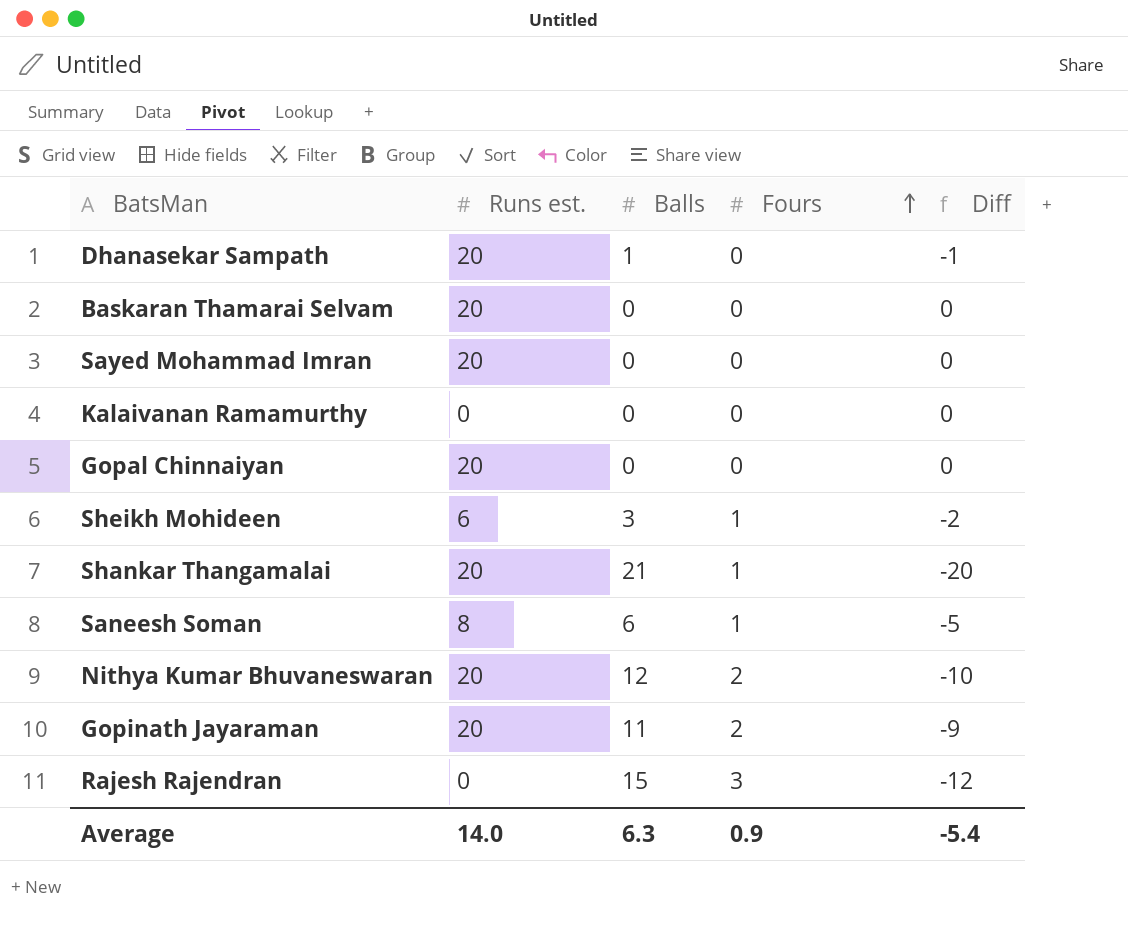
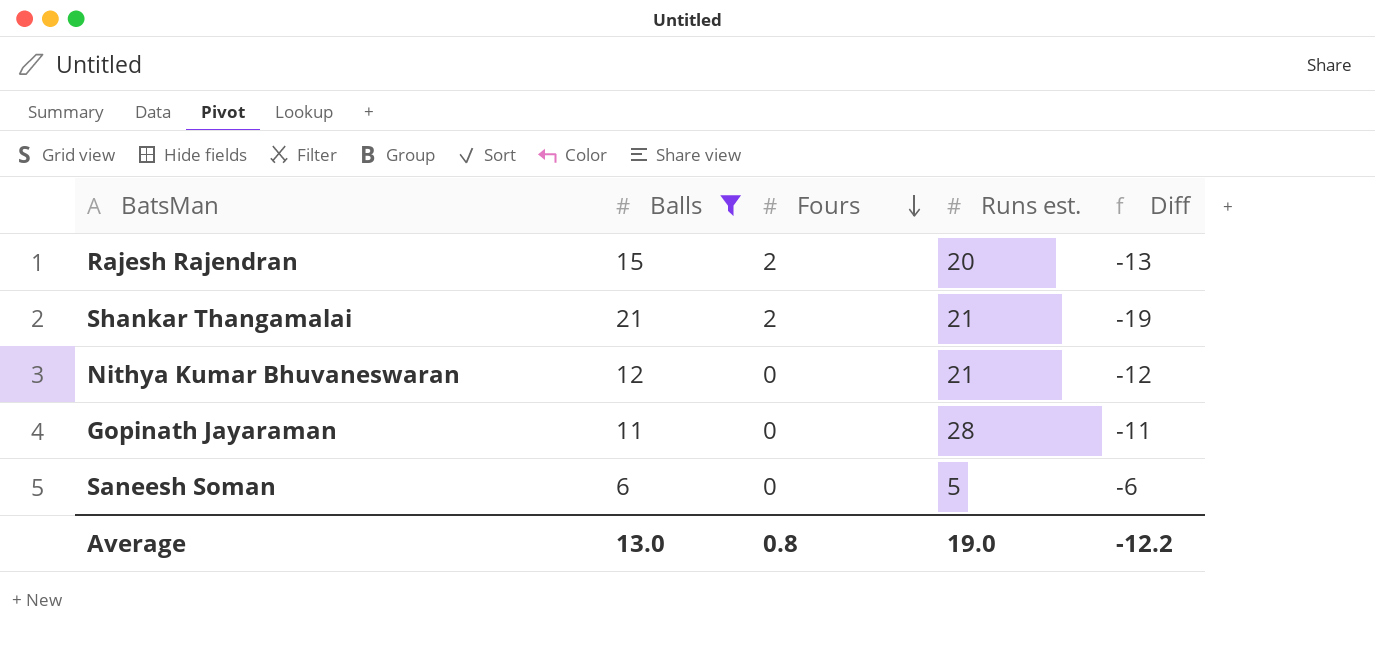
filter: none -> Balls >= 6
row order: Fours ascending -> Fours descending
column Runs est. | position: 2 -> 4
Rajesh Rajendran | Fours: 3 -> 2
Rajesh Rajendran | Runs est.: 0 -> 20
Rajesh Rajendran | Diff: -12 -> -13
Shankar Thangamalai | Fours: 1 -> 2
Shankar Thangamalai | Runs est.: 20 -> 21
Shankar Thangamalai | Diff: -20 -> -19
Nithya Kumar Bhuvaneswaran | Fours: 2 -> 0
Nithya Kumar Bhuvaneswaran | Runs est.: 20 -> 21
Nithya Kumar Bhuvaneswaran | Diff: -10 -> -12
Gopinath Jayaraman | Fours: 2 -> 0
Gopinath Jayaraman | Runs est.: 20 -> 28
Gopinath Jayaraman | Diff: -9 -> -11
Saneesh Soman | Fours: 1 -> 0
Saneesh Soman | Runs est.: 8 -> 5
Saneesh Soman | Diff: -5 -> -6
Average | Balls: 6.3 -> 13.0
Average | Fours: 0.9 -> 0.8
Average | Runs est.: 14.0 -> 19.0
Average | Diff: -5.4 -> -12.2

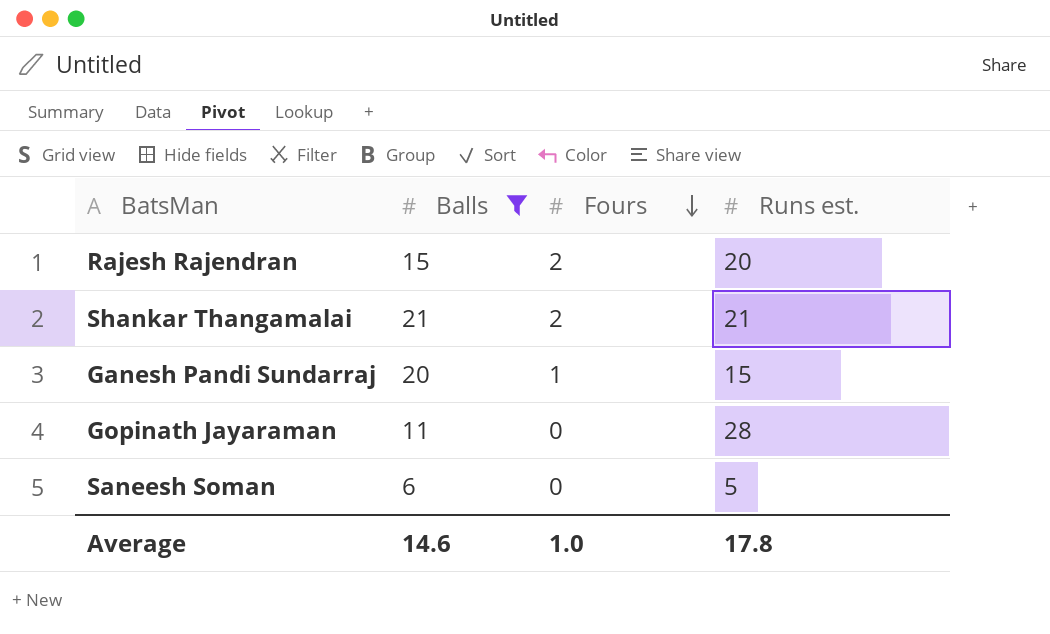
column Diff | formula: [Fours] - [Balls] -> none
row Nithya Kumar Bhuvaneswaran: 12 | 0 | 21 | -12 -> none
row Ganesh Pandi Sundarraj: none -> 20 | 1 | 15
Average | Balls: 13.0 -> 14.6
Average | Fours: 0.8 -> 1.0
Average | Runs est.: 19.0 -> 17.8

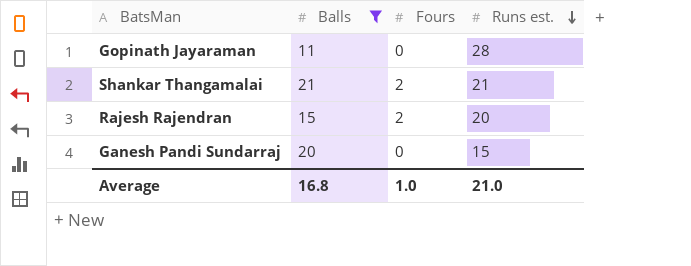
row order: Fours descending -> Runs est. descending
row Saneesh Soman: 6 | 0 | 5 -> none
Ganesh Pandi Sundarraj | Fours: 1 -> 0
Average | Balls: 14.6 -> 16.8
Average | Runs est.: 17.8 -> 21.0

